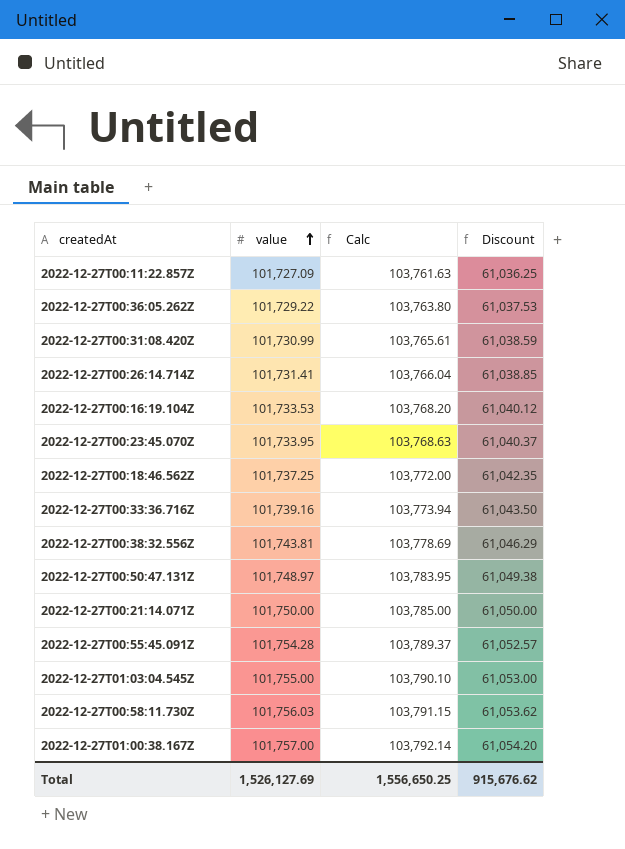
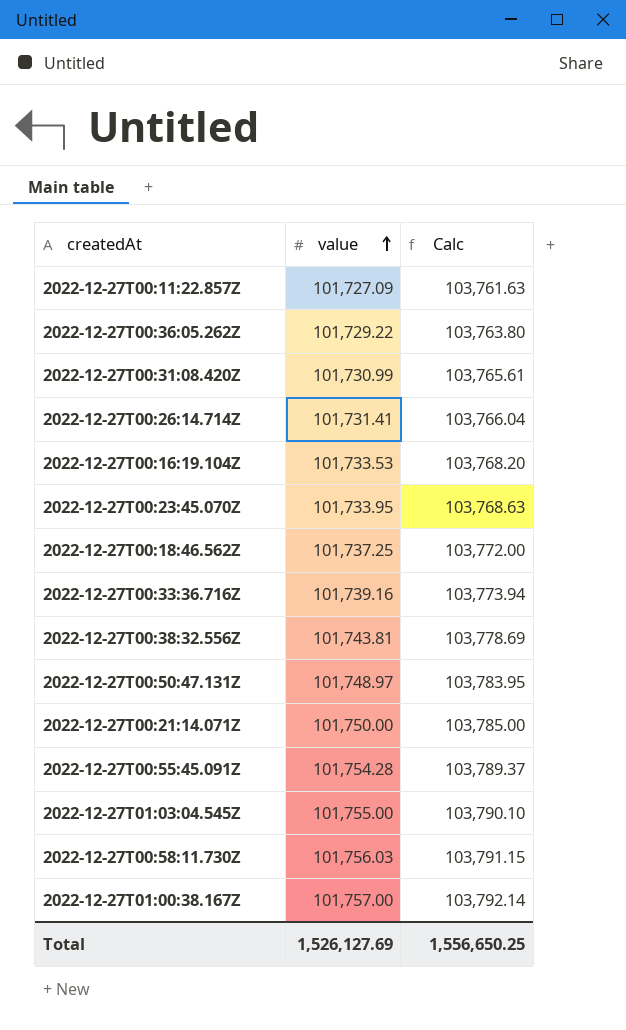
column Discount | formula: [value] * 0.6 -> none

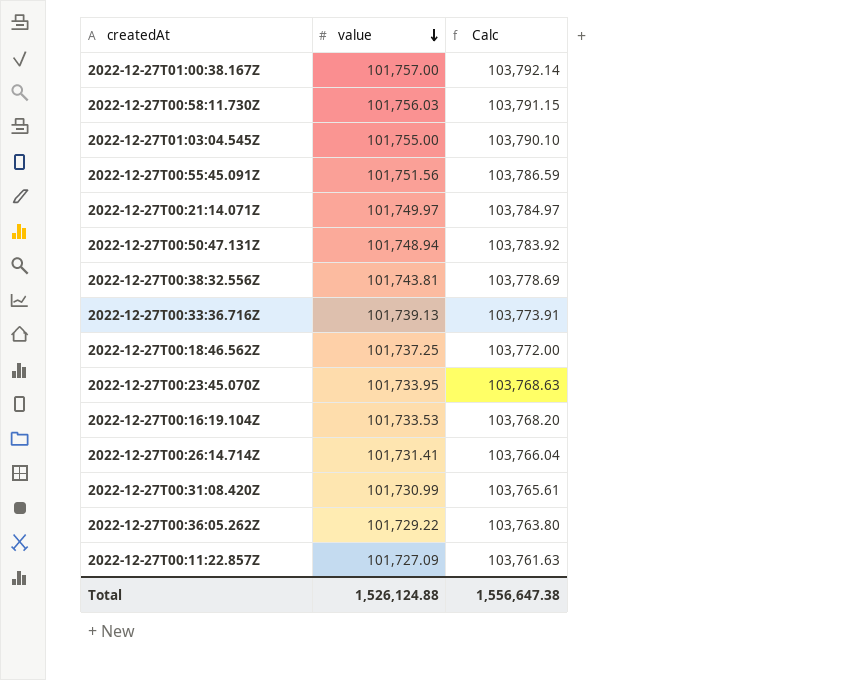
row order: value ascending -> value descending
2022-12-27T00:55:45.091Z | value: 101,754.28 -> 101,751.56
2022-12-27T00:55:45.091Z | Calc: 103,789.37 -> 103,786.59
2022-12-27T00:21:14.071Z | value: 101,750.00 -> 101,749.97
2022-12-27T00:21:14.071Z | Calc: 103,785.00 -> 103,784.97
2022-12-27T00:50:47.131Z | value: 101,748.97 -> 101,748.94
2022-12-27T00:50:47.131Z | Calc: 103,783.95 -> 103,783.92
2022-12-27T00:33:36.716Z | value: 101,739.16 -> 101,739.13
2022-12-27T00:33:36.716Z | Calc: 103,773.94 -> 103,773.91
Total | value: 1,526,127.69 -> 1,526,124.88
Total | Calc: 1,556,650.25 -> 1,556,647.38

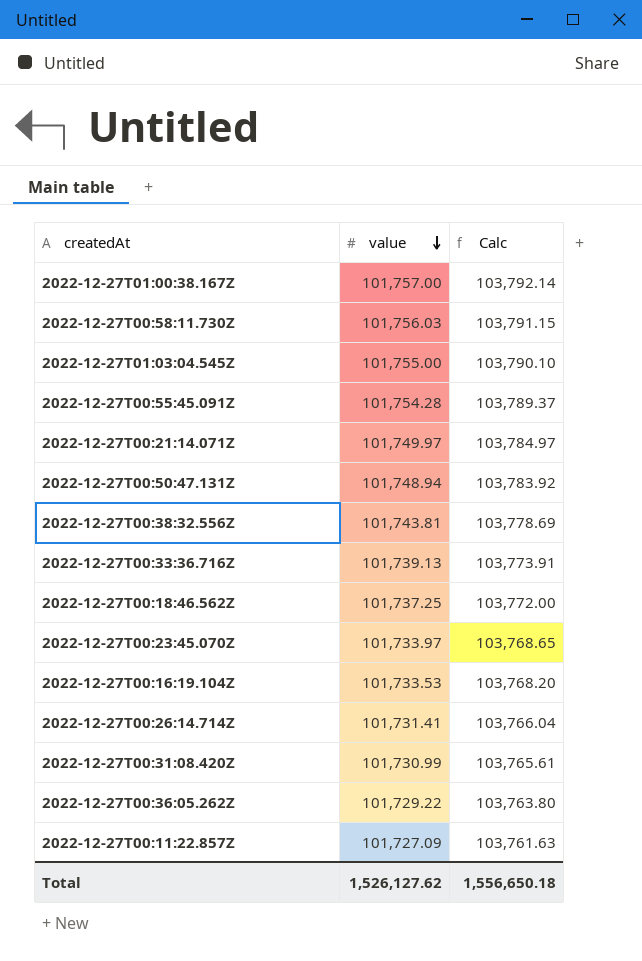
2022-12-27T00:55:45.091Z | value: 101,751.56 -> 101,754.28
2022-12-27T00:55:45.091Z | Calc: 103,786.59 -> 103,789.37
2022-12-27T00:23:45.070Z | value: 101,733.95 -> 101,733.97
2022-12-27T00:23:45.070Z | Calc: 103,768.63 -> 103,768.65
Total | value: 1,526,124.88 -> 1,526,127.62
Total | Calc: 1,556,647.38 -> 1,556,650.18

